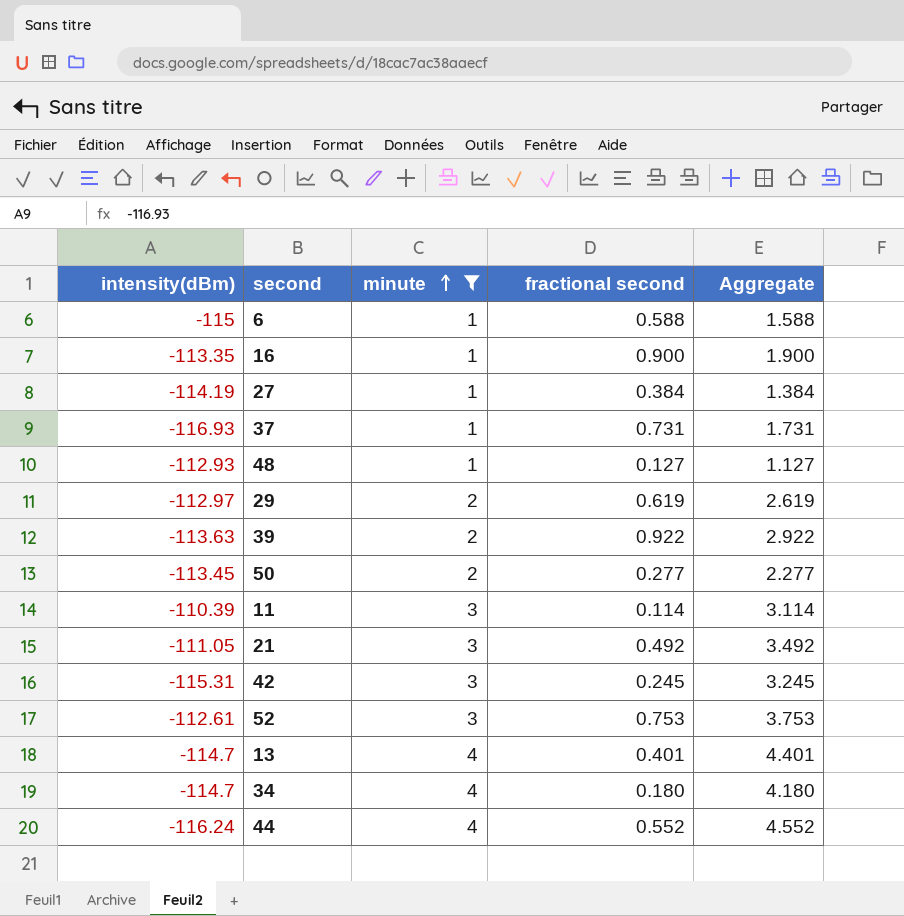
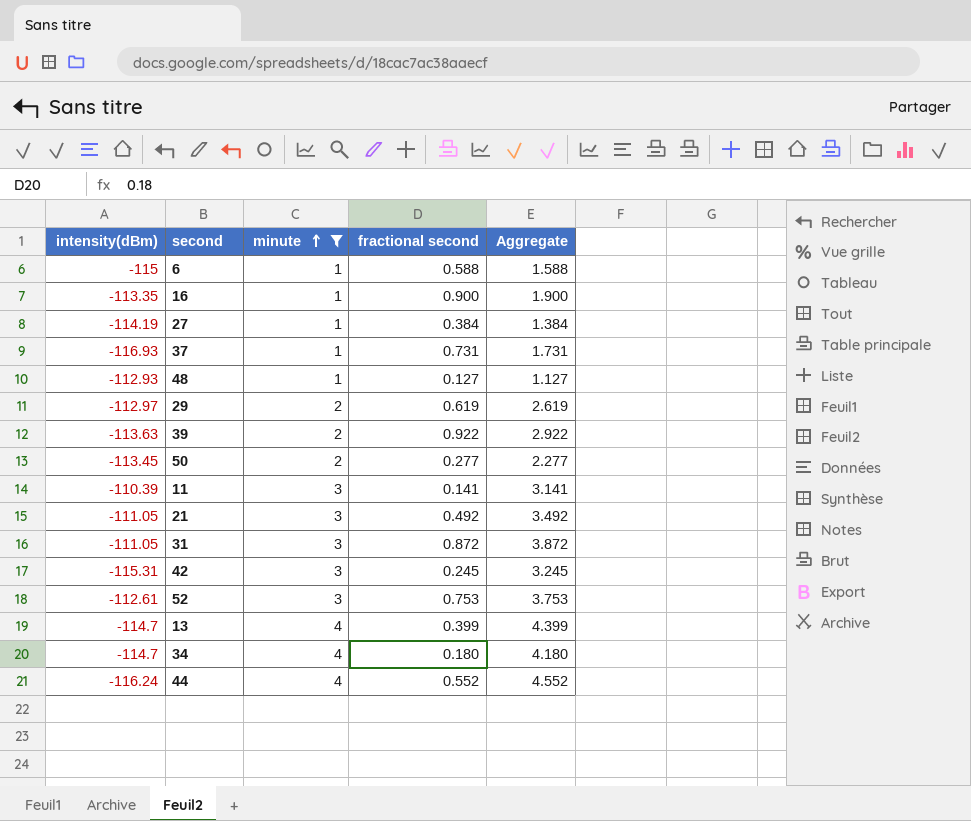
11 | fractional second: 0.114 -> 0.141
11 | Aggregate: 3.114 -> 3.141
row 31: none -> -111.05 | 3 | 0.872 | 3.872
13 | fractional second: 0.401 -> 0.399
13 | Aggregate: 4.401 -> 4.399

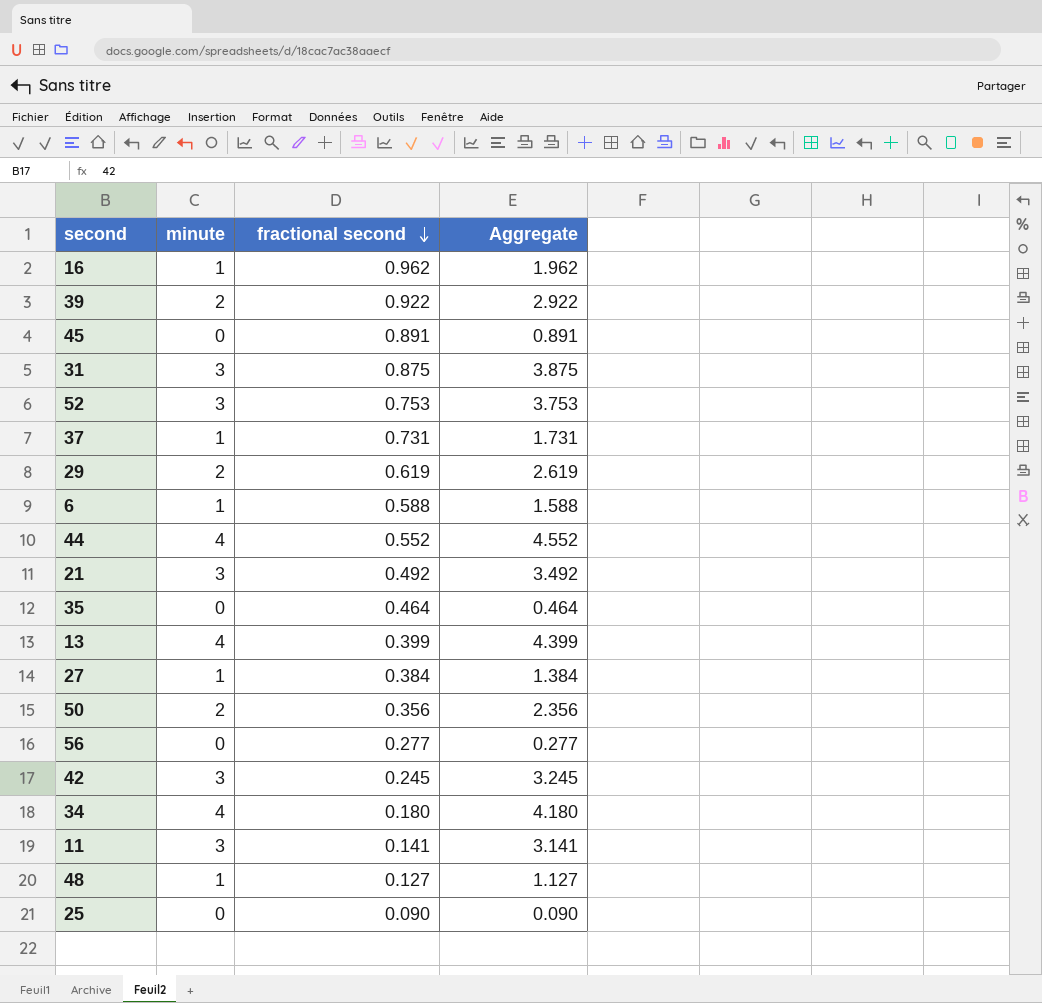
filter: minute != 0 -> none
row order: minute ascending -> fractional second descending
column intensity(dBm) | position: 1 -> none
16 | fractional second: 0.900 -> 0.962
16 | Aggregate: 1.900 -> 1.962
31 | fractional second: 0.872 -> 0.875
31 | Aggregate: 3.872 -> 3.875
50 | fractional second: 0.277 -> 0.356
50 | Aggregate: 2.277 -> 2.356

